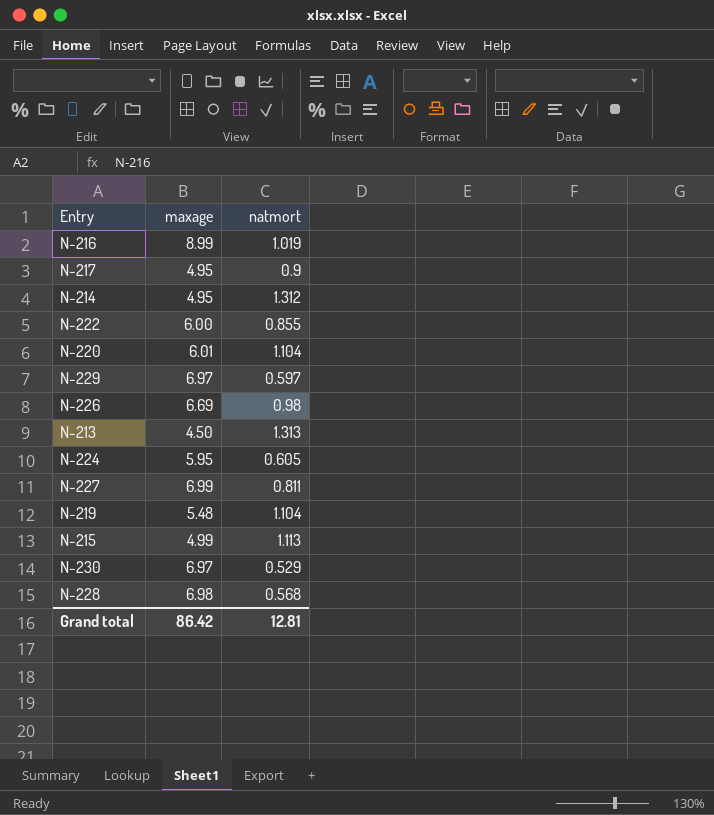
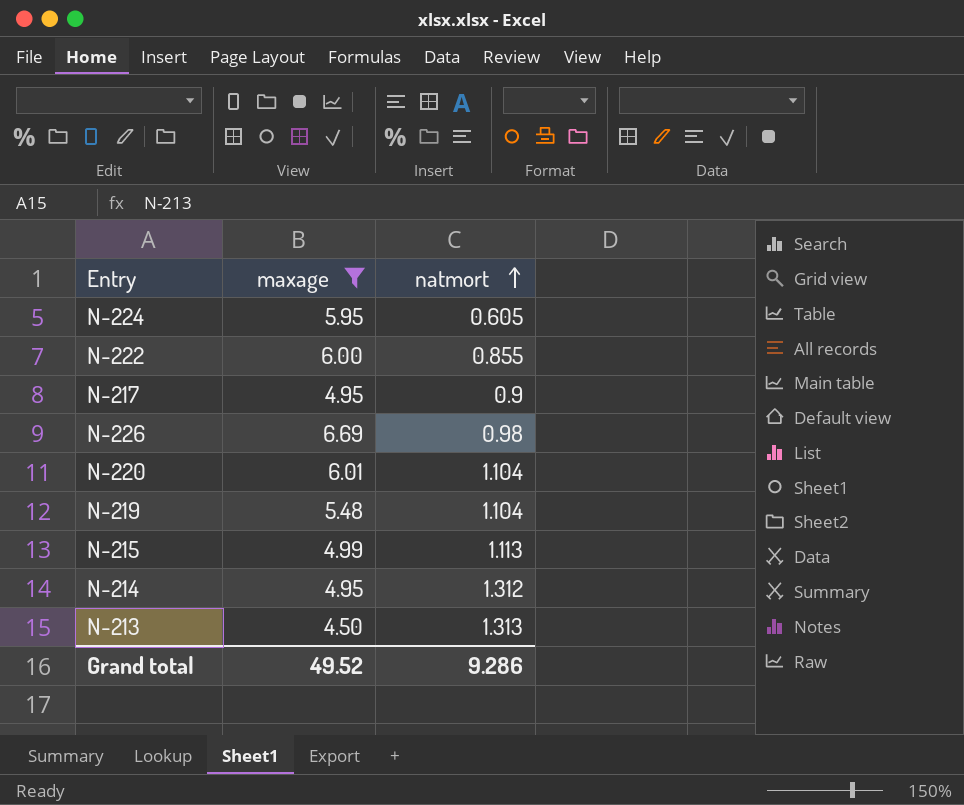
filter: none -> maxage <= 6.69
row order: none -> natmort ascending
Grand total | maxage: 86.42 -> 49.52
Grand total | natmort: 12.81 -> 9.286

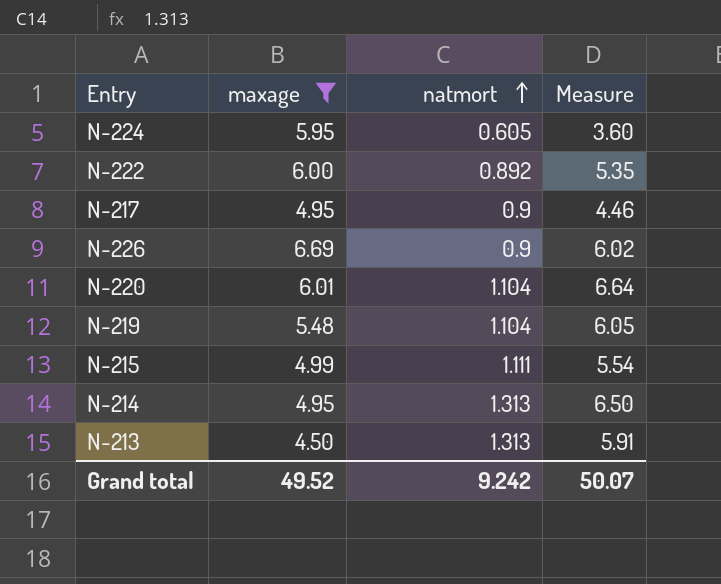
column Measure | formula: none -> [maxage] * [natmort]
N-222 | natmort: 0.855 -> 0.892
N-226 | natmort: 0.98 -> 0.9
N-215 | natmort: 1.113 -> 1.111
N-214 | natmort: 1.312 -> 1.313
Grand total | natmort: 9.286 -> 9.242

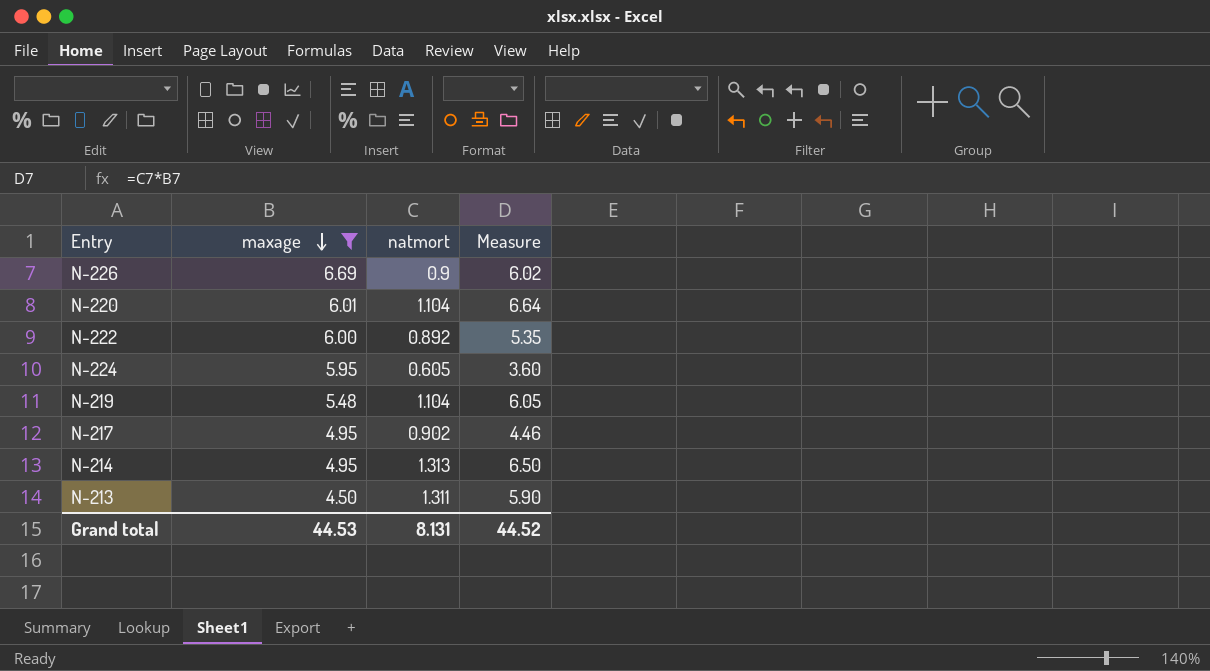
row order: natmort ascending -> maxage descending
row N-215: 4.99 | 1.111 | 5.54 -> none
N-217 | natmort: 0.9 -> 0.902
N-213 | natmort: 1.313 -> 1.311
N-213 | Measure: 5.91 -> 5.90
Grand total | maxage: 49.52 -> 44.53
Grand total | natmort: 9.242 -> 8.131
Grand total | Measure: 50.07 -> 44.52

